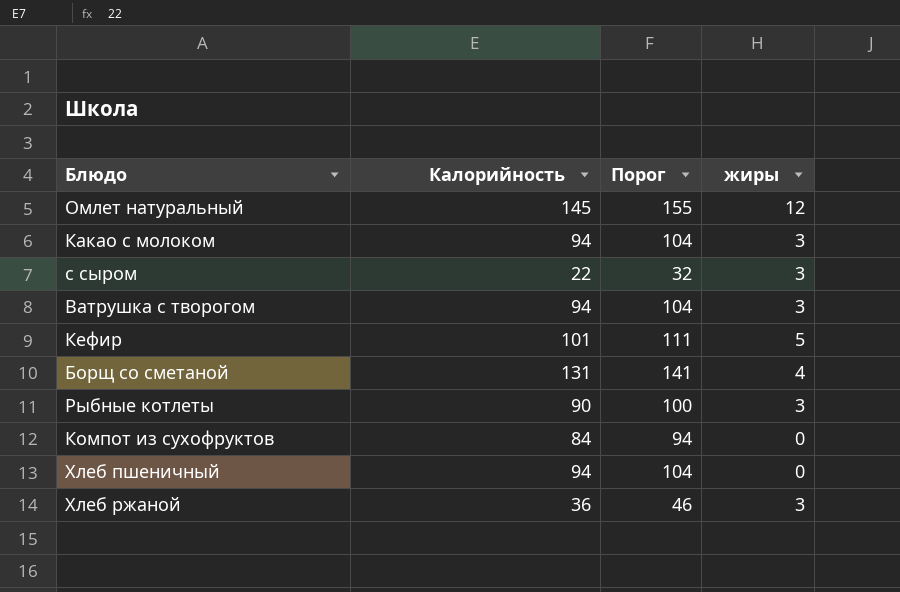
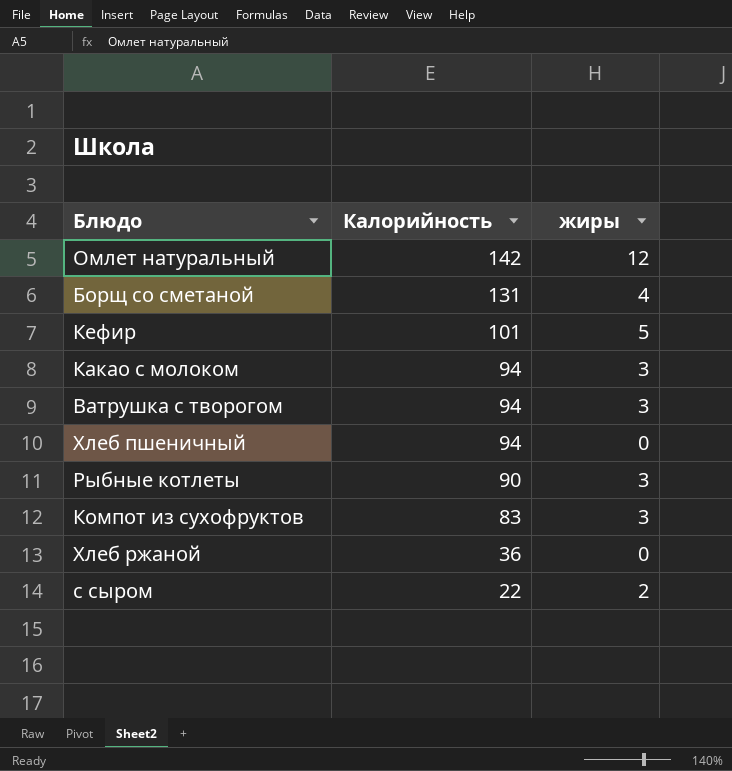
row order: none -> Калорийность descending
column Порог | formula: [Калорийность] + 10 -> none
Омлет натуральный | Калорийность: 145 -> 142
Компот из сухофруктов | Калорийность: 84 -> 83
Компот из сухофруктов | жиры: 0 -> 3
Хлеб ржаной | жиры: 3 -> 0
с сыром | жиры: 3 -> 2

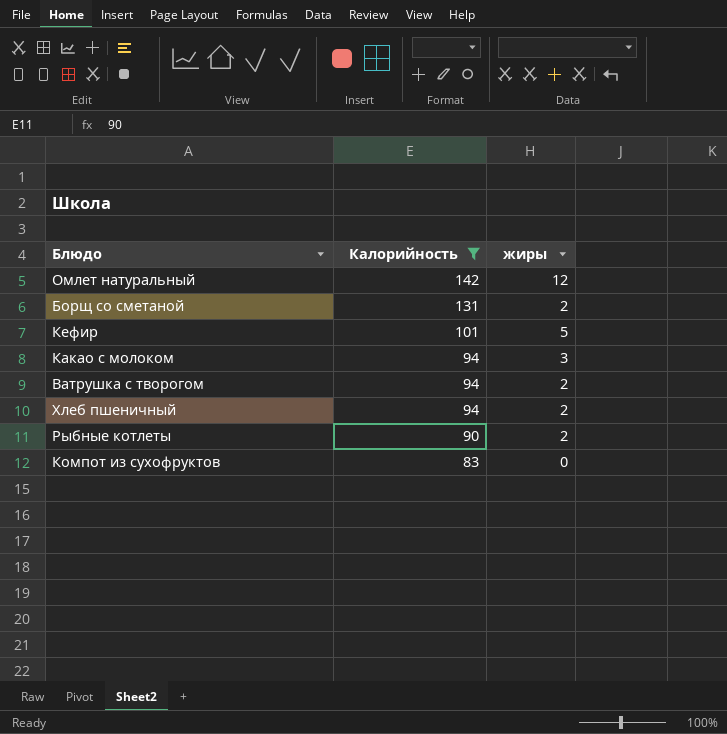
filter: none -> Калорийность >= 83
Борщ со сметаной | жиры: 4 -> 2
Ватрушка с творогом | жиры: 3 -> 2
Хлеб пшеничный | жиры: 0 -> 2
Рыбные котлеты | жиры: 3 -> 2
Компот из сухофруктов | жиры: 3 -> 0

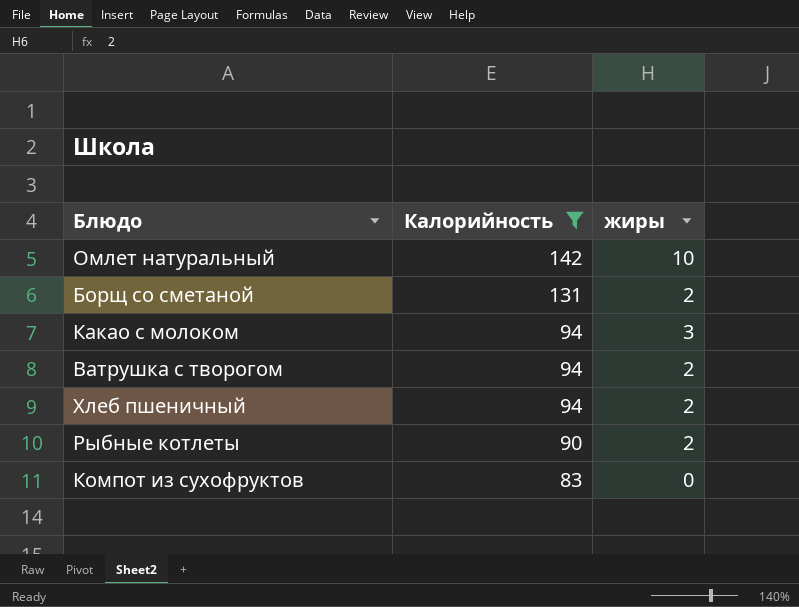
row Кефир: 101 | 5 -> none
Омлет натуральный | жиры: 12 -> 10

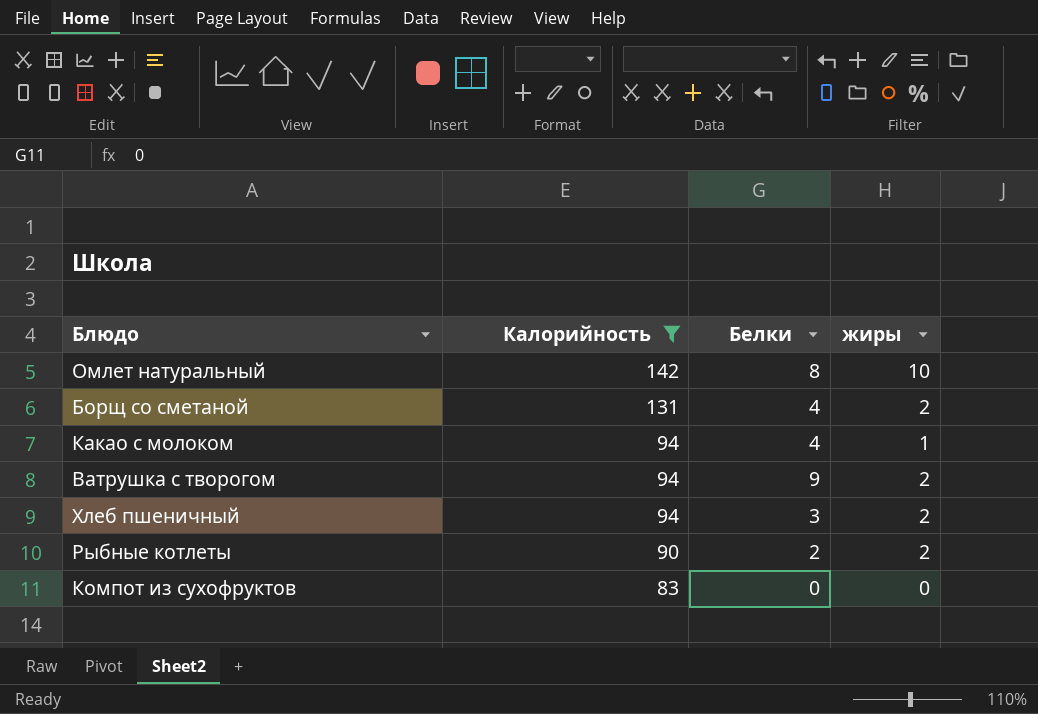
column Белки | position: none -> 3
Какао с молоком | жиры: 3 -> 1

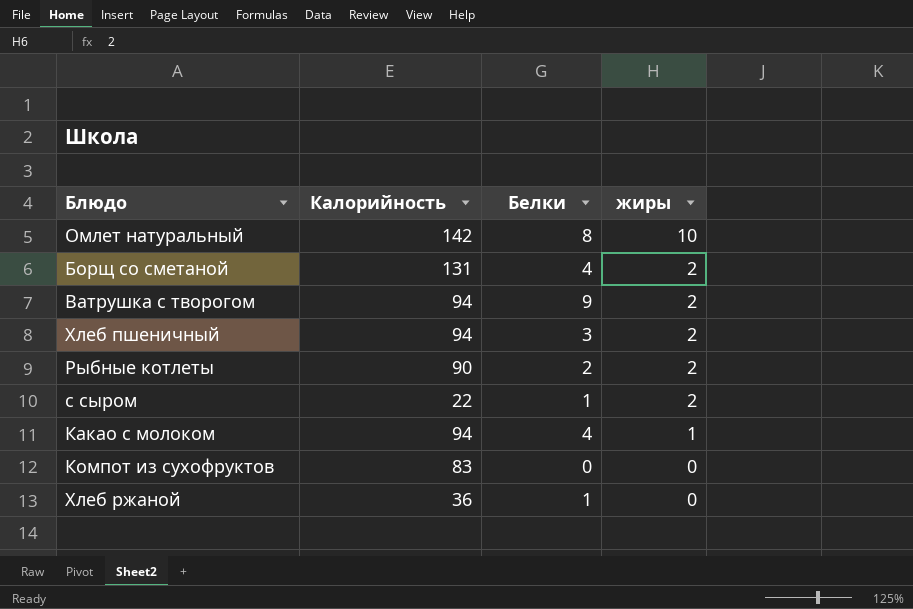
filter: Калорийность >= 83 -> none
row order: Калорийность descending -> жиры descending

